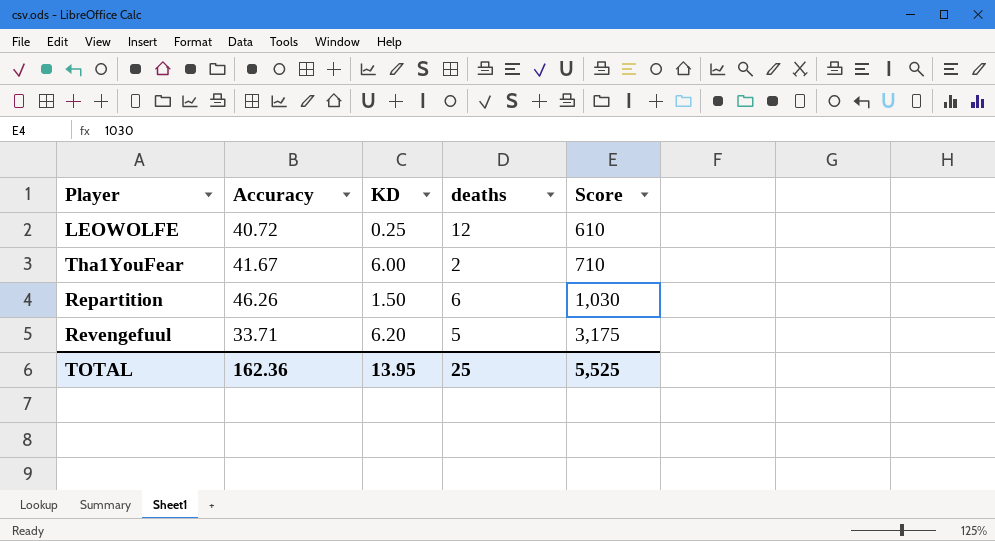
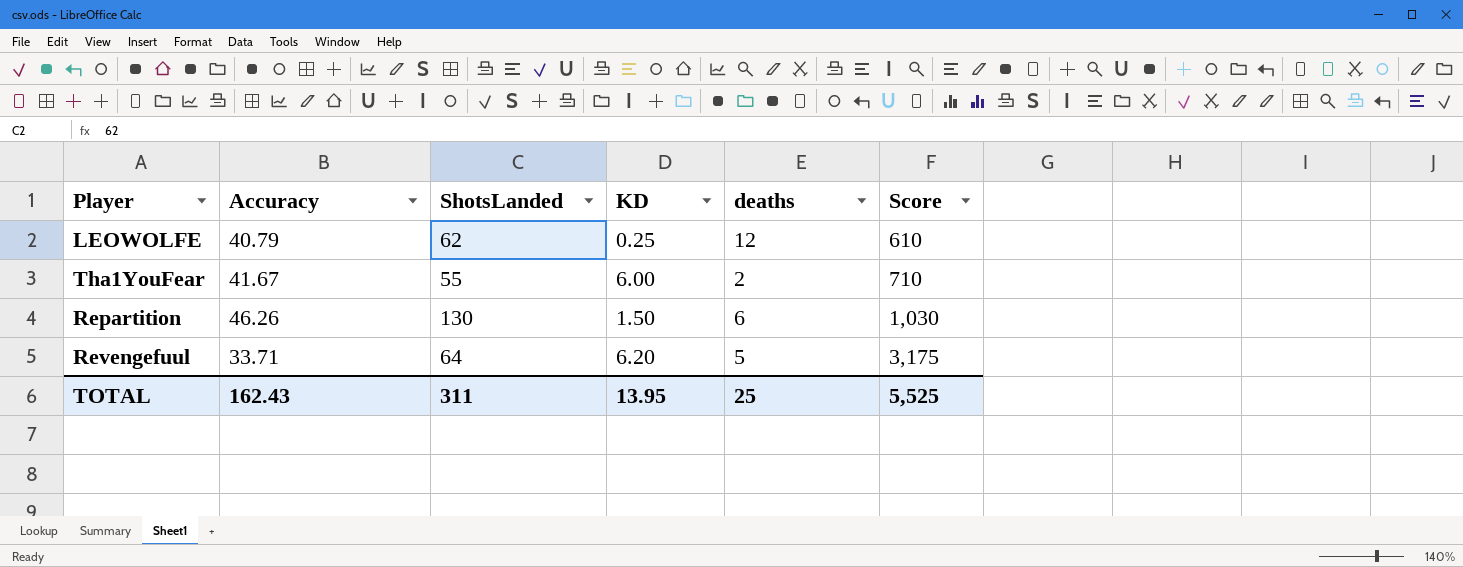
column ShotsLanded | position: none -> 3
LEOWOLFE | Accuracy: 40.72 -> 40.79
TOTAL | Accuracy: 162.36 -> 162.43

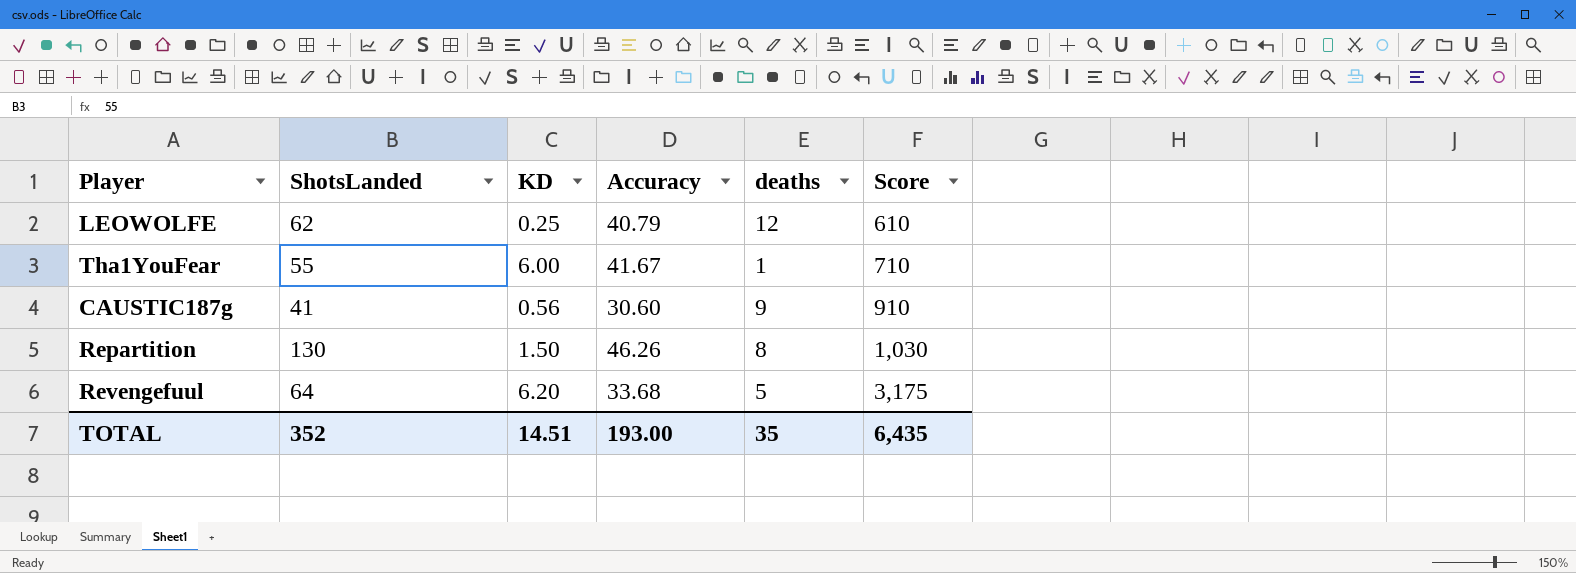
column Accuracy | position: 2 -> 4
Tha1YouFear | deaths: 2 -> 1
row CAUSTIC187g: none -> 41 | 0.56 | 30.60 | 9 | 910
Repartition | deaths: 6 -> 8
Revengefuul | Accuracy: 33.71 -> 33.68
TOTAL | ShotsLanded: 311 -> 352
TOTAL | KD: 13.95 -> 14.51
TOTAL | Accuracy: 162.43 -> 193.00
TOTAL | deaths: 25 -> 35
TOTAL | Score: 5,525 -> 6,435

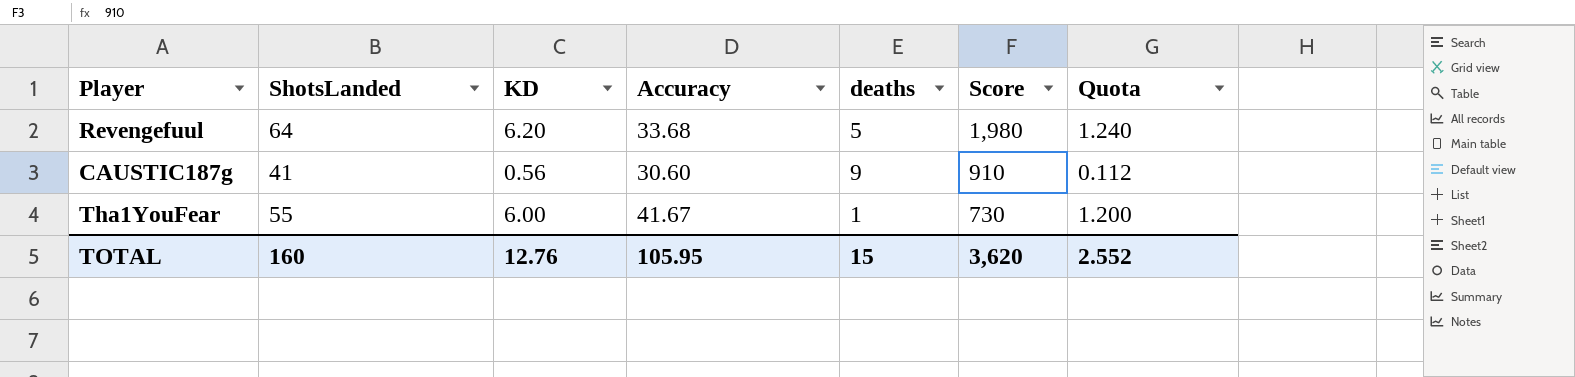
row order: Score ascending -> Score descending
column Quota | formula: none -> [KD] * 0.2
row LEOWOLFE: 62 | 0.25 | 40.79 | 12 | 610 -> none
row Repartition: 130 | 1.50 | 46.26 | 8 | 1,030 -> none
Revengefuul | Score: 3,175 -> 1,980
Tha1YouFear | Score: 710 -> 730
TOTAL | ShotsLanded: 352 -> 160
TOTAL | KD: 14.51 -> 12.76
TOTAL | Accuracy: 193.00 -> 105.95
TOTAL | deaths: 35 -> 15
TOTAL | Score: 6,435 -> 3,620

